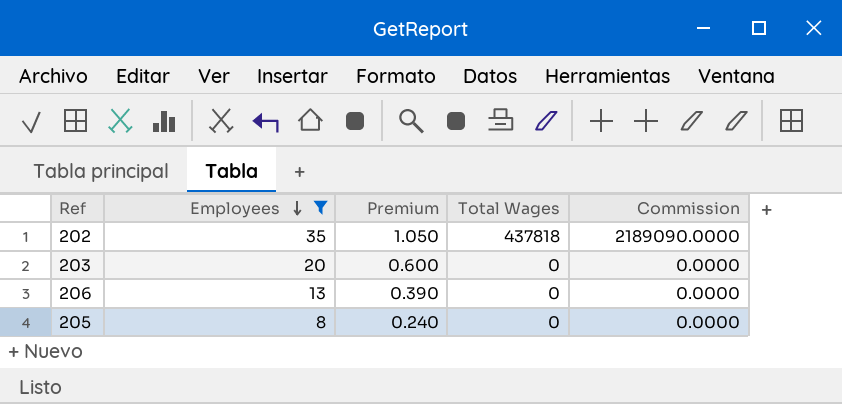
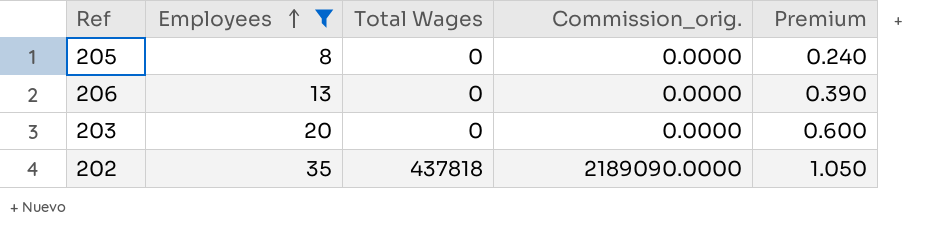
row order: Employees descending -> Employees ascending
column name: Commission -> Commission_orig.
column Premium | position: 3 -> 5

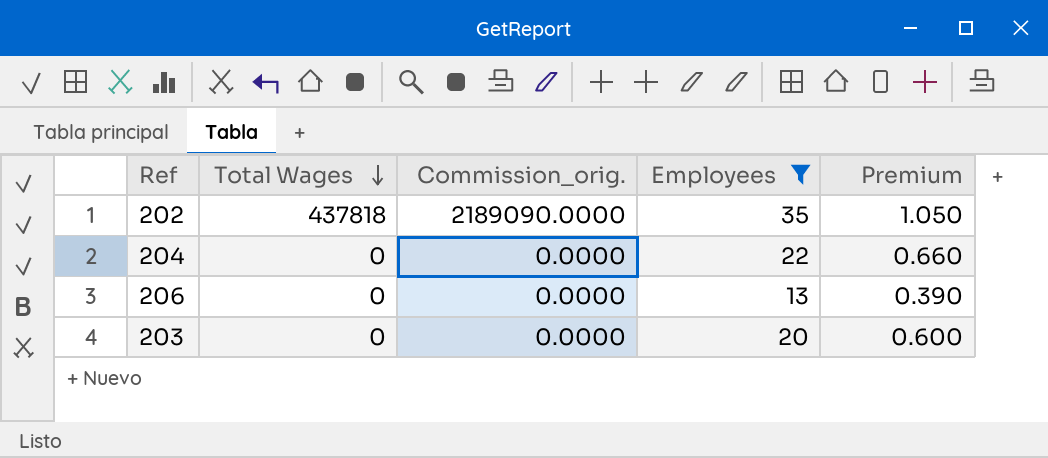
row order: Employees ascending -> Total Wages descending
column Employees | position: 2 -> 4
row 205: 8 | 0 | 0.0000 | 0.240 -> none
row 204: none -> 0 | 0.0000 | 22 | 0.660

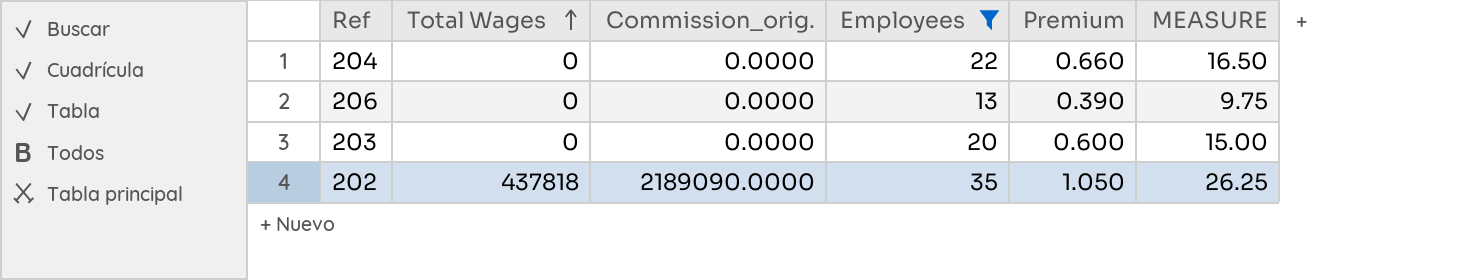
row order: Total Wages descending -> Total Wages ascending
column MEASURE | formula: none -> [Employees] * 0.75

